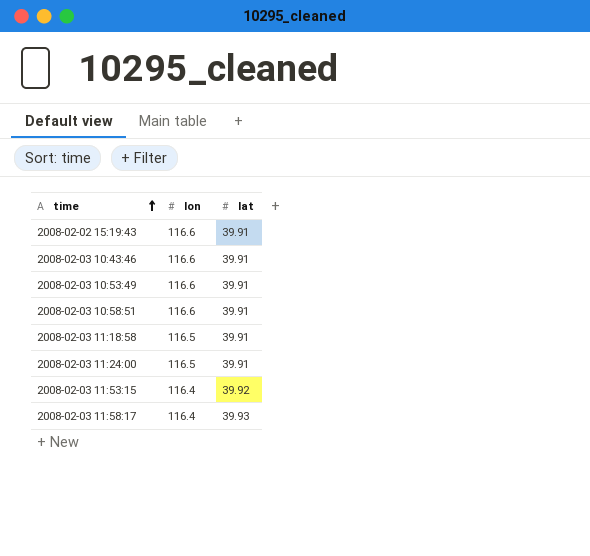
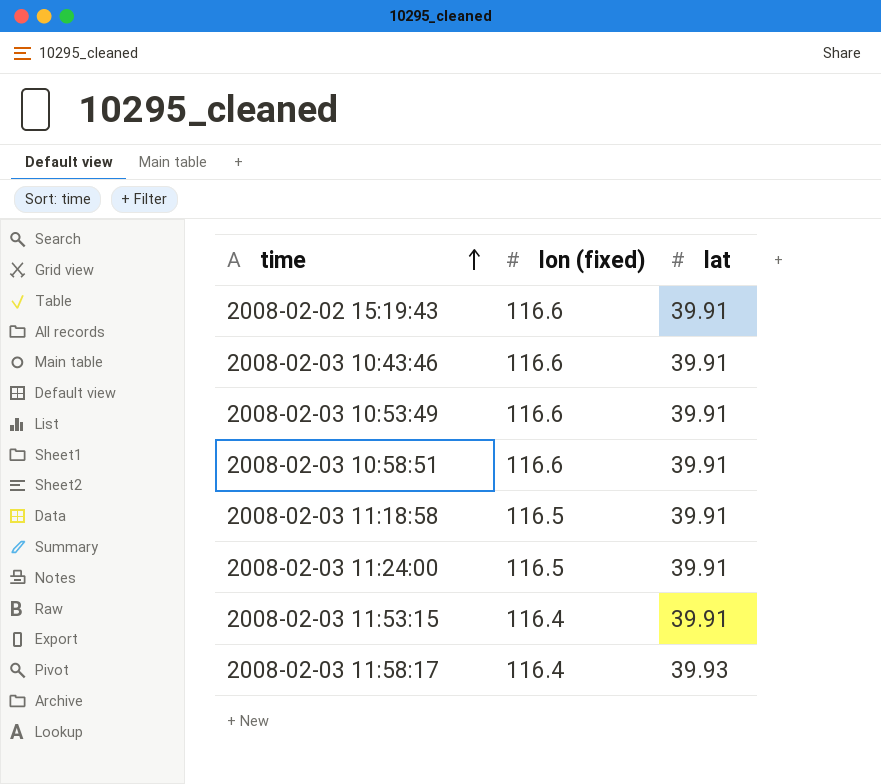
column name: lon -> lon (fixed)
2008-02-03 11:53:15 | lat: 39.92 -> 39.91

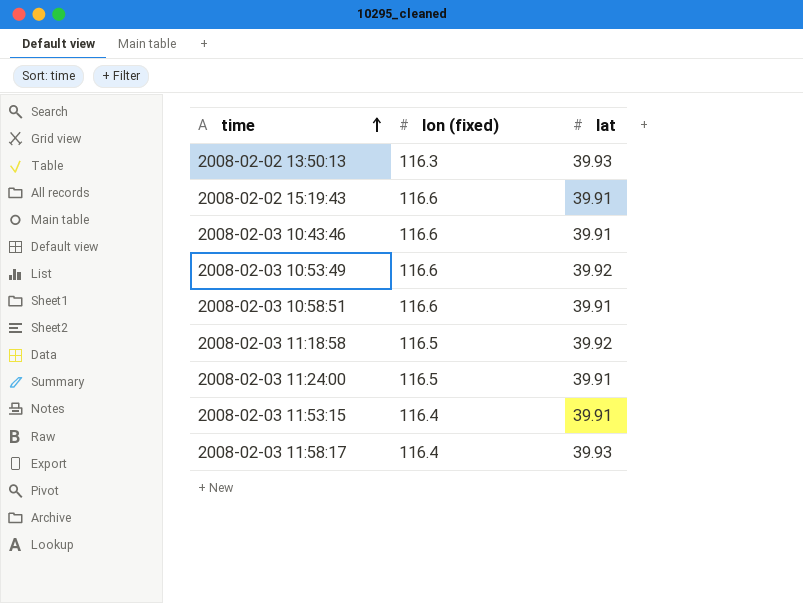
row 2008-02-02 13:50:13: none -> 116.3 | 39.93
2008-02-03 10:53:49 | lat: 39.91 -> 39.92
2008-02-03 11:18:58 | lat: 39.91 -> 39.92

